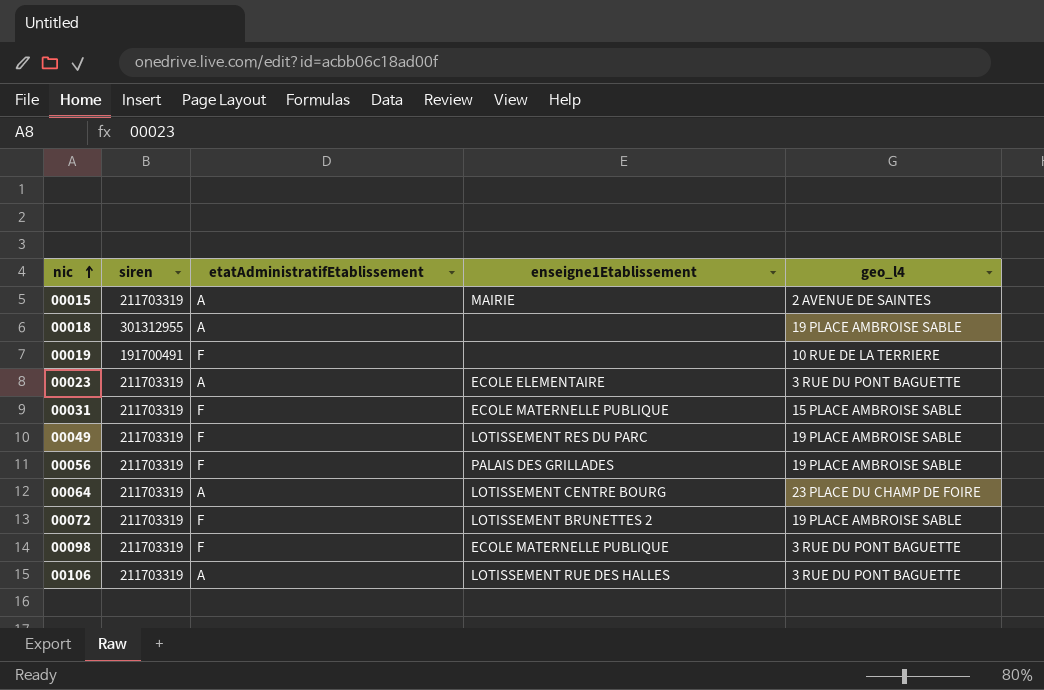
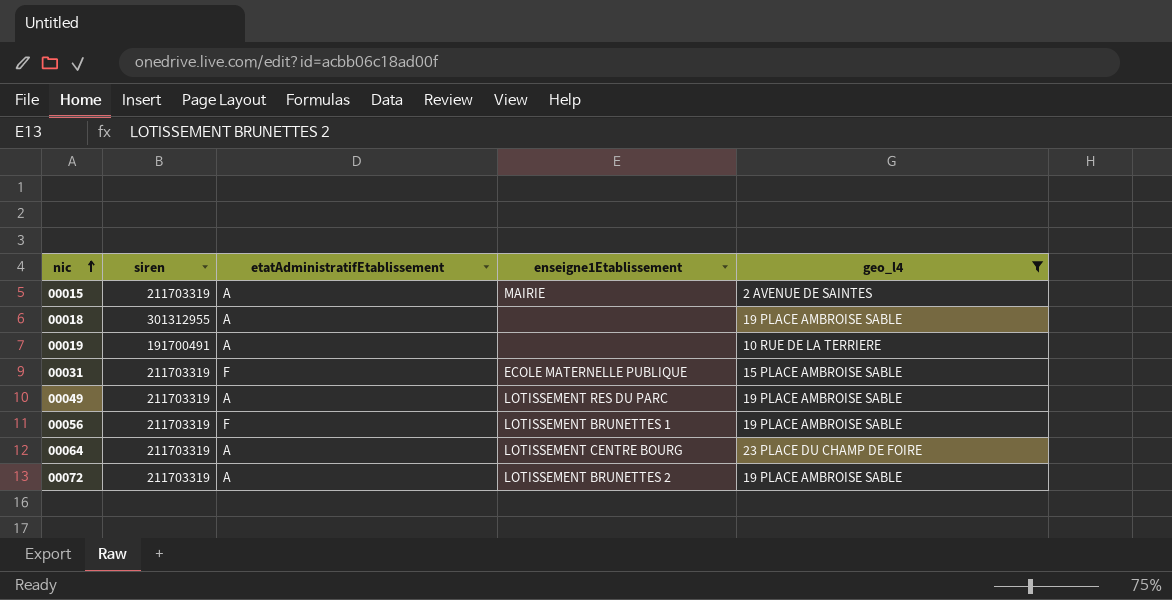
filter: none -> geo_l4 != 3 RUE DU PONT BAGUETTE
00019 | etatAdministratifEtablissement: F -> A
00049 | etatAdministratifEtablissement: F -> A
00056 | enseigne1Etablissement: PALAIS DES GRILLADES -> LOTISSEMENT BRUNETTES 1
00072 | etatAdministratifEtablissement: F -> A

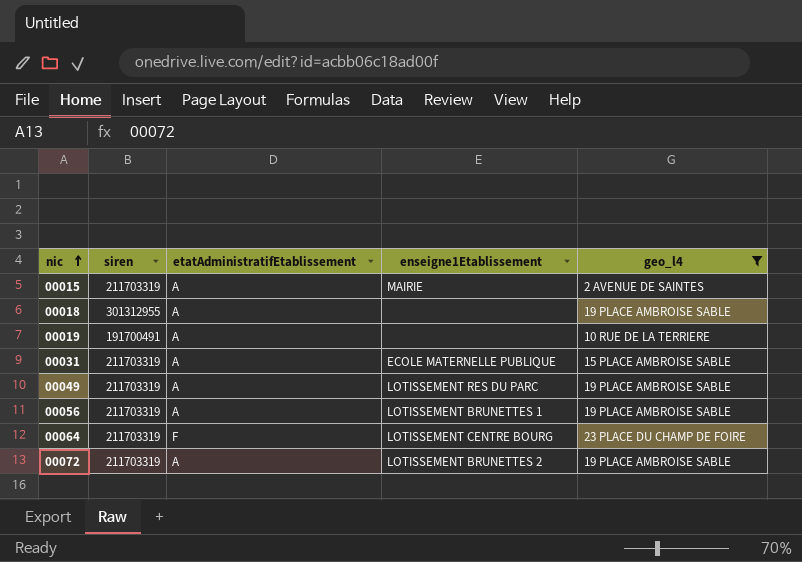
00031 | etatAdministratifEtablissement: F -> A
00056 | etatAdministratifEtablissement: F -> A
00064 | etatAdministratifEtablissement: A -> F

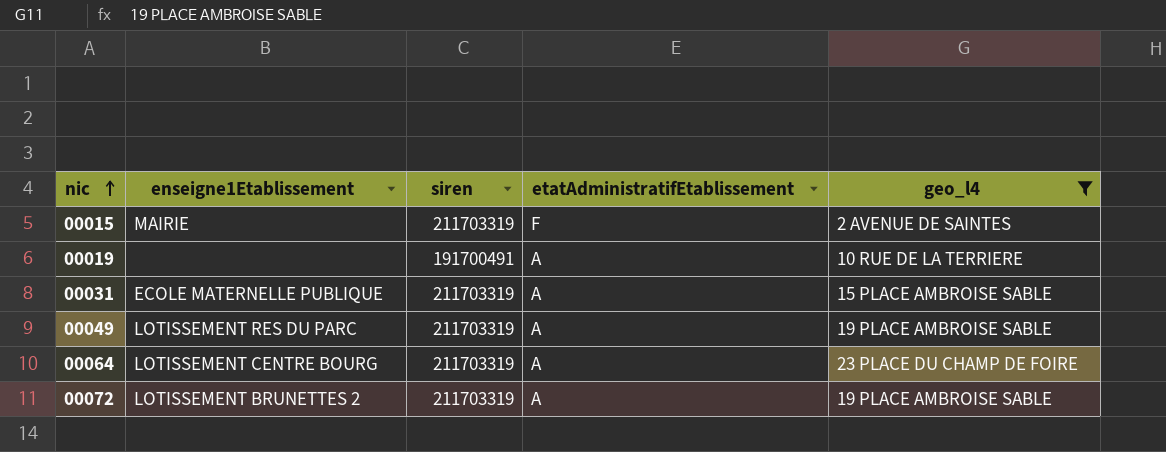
column enseigne1Etablissement | position: 4 -> 2
row 00018: 301312955 | A | none | 19 PLACE AMBROISE SABLE -> none
row 00056: 211703319 | A | LOTISSEMENT BRUNETTES 1 | 19 PLACE AMBROISE SABLE -> none
00015 | etatAdministratifEtablissement: A -> F
00064 | etatAdministratifEtablissement: F -> A

